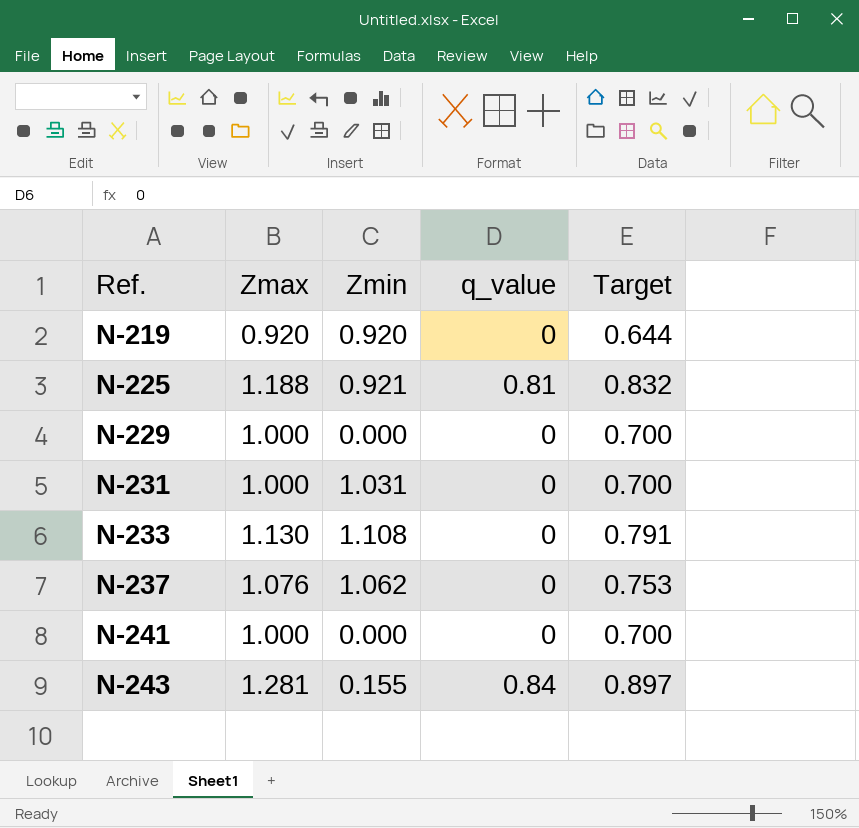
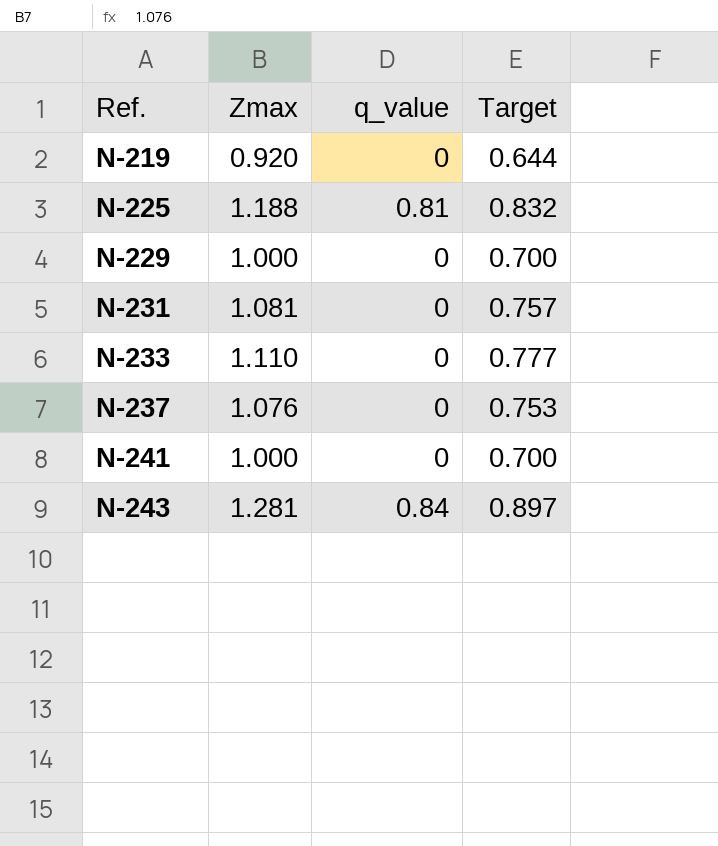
column Zmin | position: 3 -> none
N-231 | Zmax: 1.000 -> 1.081
N-231 | Target: 0.700 -> 0.757
N-233 | Zmax: 1.130 -> 1.110
N-233 | Target: 0.791 -> 0.777

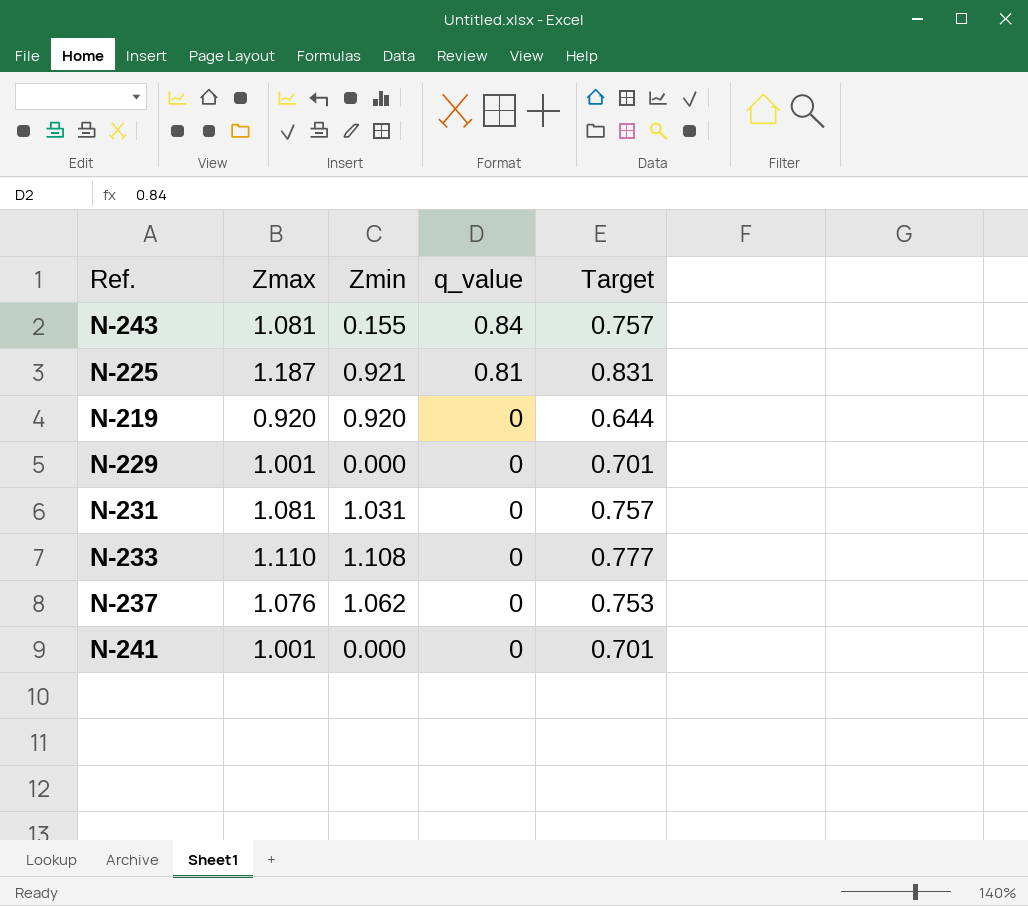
row order: Ref. ascending -> q_value descending
column Zmin | position: none -> 3
N-243 | Zmax: 1.281 -> 1.081
N-243 | Target: 0.897 -> 0.757
N-225 | Zmax: 1.188 -> 1.187
N-225 | Target: 0.832 -> 0.831
N-229 | Zmax: 1.000 -> 1.001
N-229 | Target: 0.700 -> 0.701
N-241 | Zmax: 1.000 -> 1.001
N-241 | Target: 0.700 -> 0.701

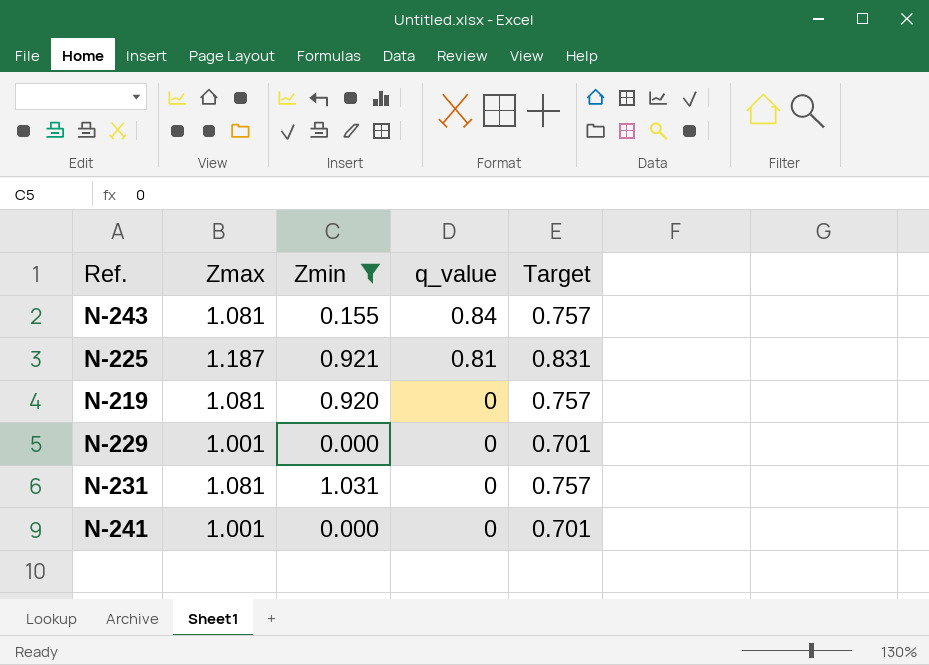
filter: none -> Zmin <= 1.031
N-219 | Zmax: 0.920 -> 1.081
N-219 | Target: 0.644 -> 0.757

